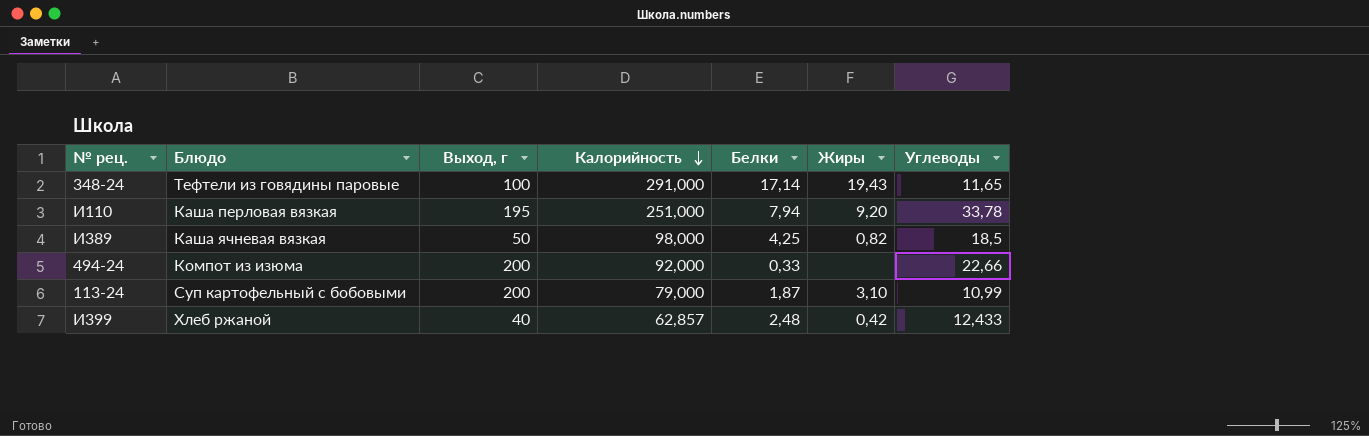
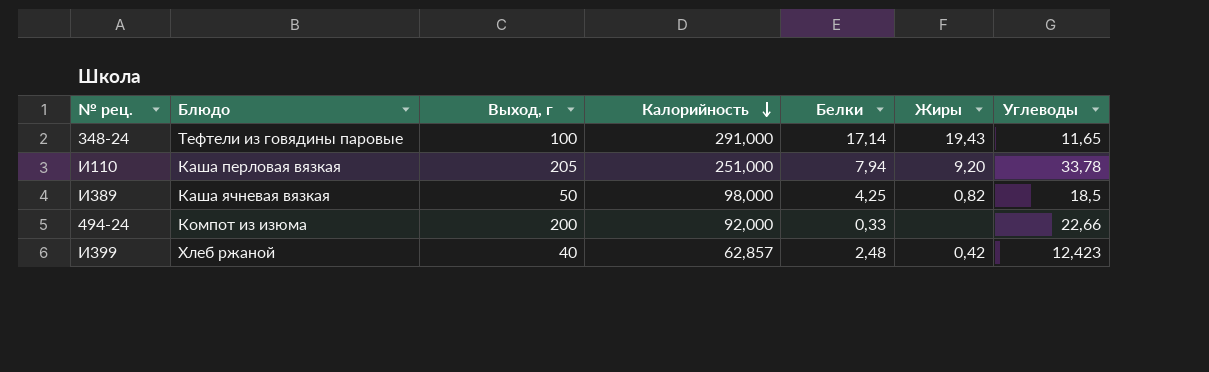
row 113-24: Суп картофельный с бобовыми | 200 | 79,000 | 1,87 | 3,10 | 10,99 -> none
И110 | Выход, г: 195 -> 205
И399 | Углеводы: 12,433 -> 12,423

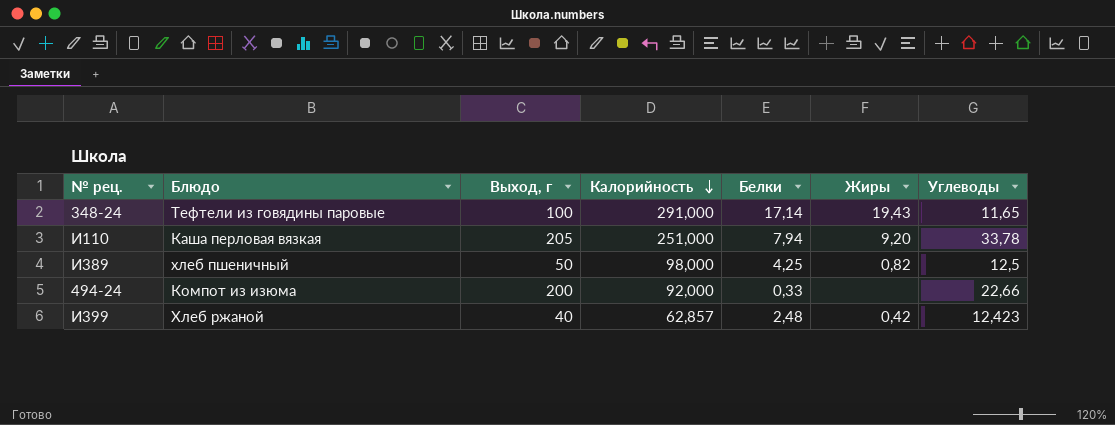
И389 | Блюдо: Каша ячневая вязкая -> хлеб пшеничный
И389 | Углеводы: 18,5 -> 12,5

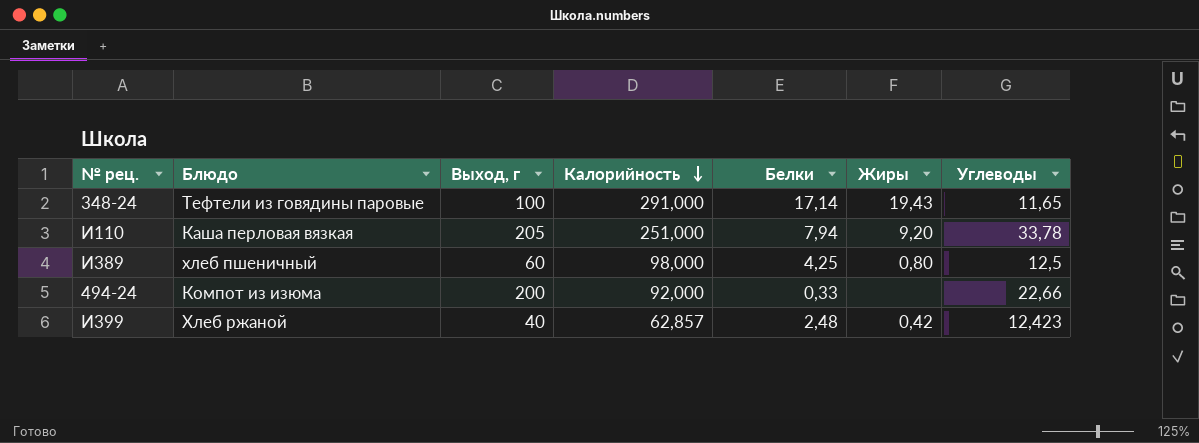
И389 | Выход, г: 50 -> 60
И389 | Жиры: 0,82 -> 0,80

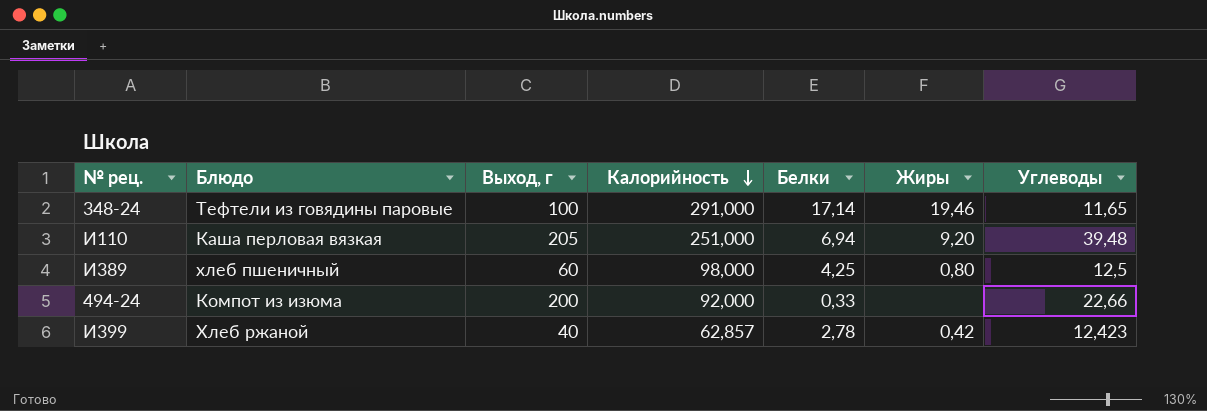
348-24 | Жиры: 19,43 -> 19,46
И110 | Белки: 7,94 -> 6,94
И110 | Углеводы: 33,78 -> 39,48
И399 | Белки: 2,48 -> 2,78

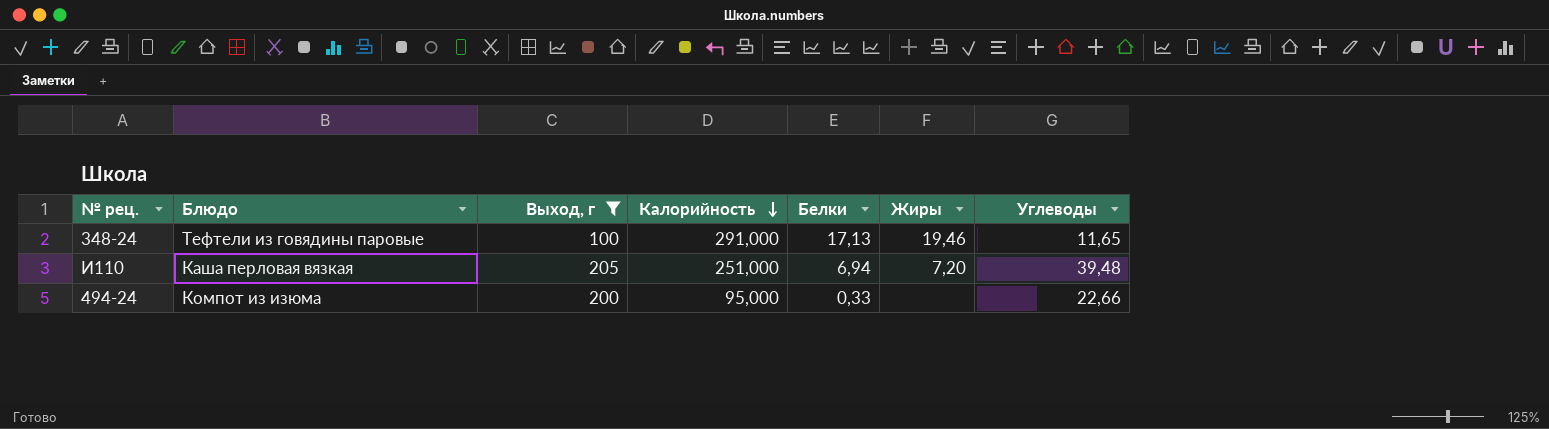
filter: none -> Выход, г >= 100
348-24 | Белки: 17,14 -> 17,13
И110 | Жиры: 9,20 -> 7,20
494-24 | Калорийность: 92,000 -> 95,000

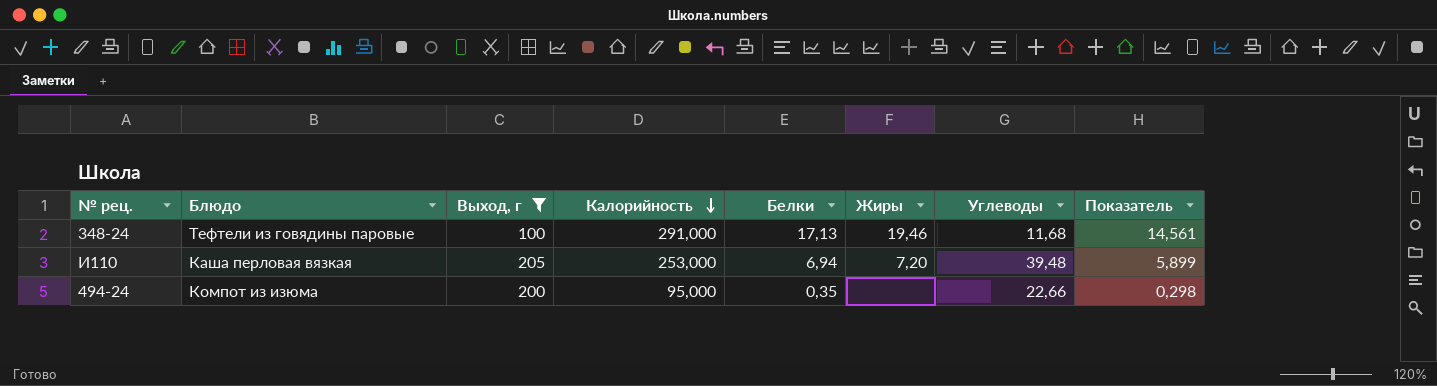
column Показатель | formula: none -> [Белки] * 0,85
348-24 | Углеводы: 11,65 -> 11,68
И110 | Калорийность: 251,000 -> 253,000
494-24 | Белки: 0,33 -> 0,35

